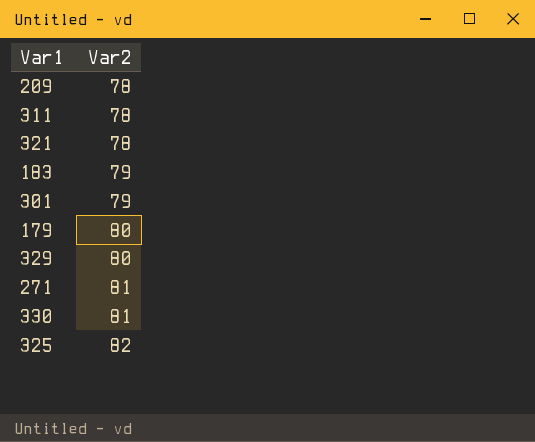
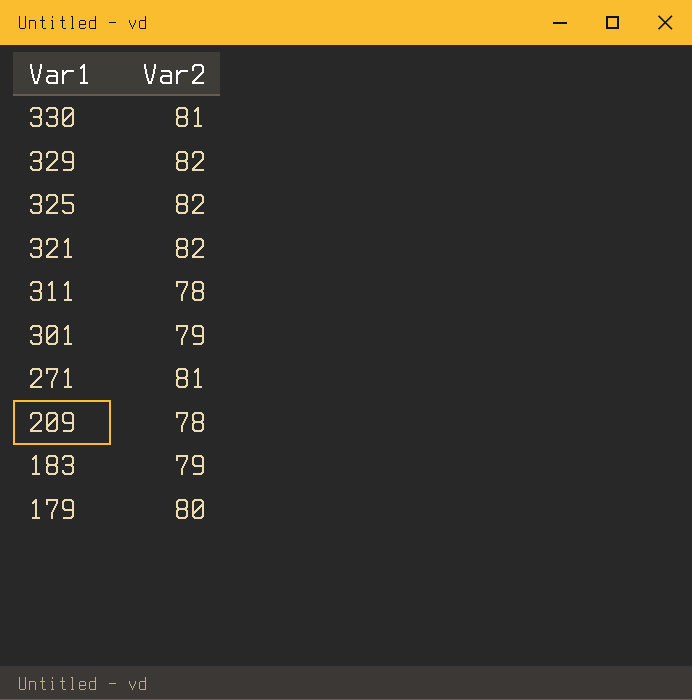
row order: Var2 ascending -> Var1 descending
329 | Var2: 80 -> 82
321 | Var2: 78 -> 82

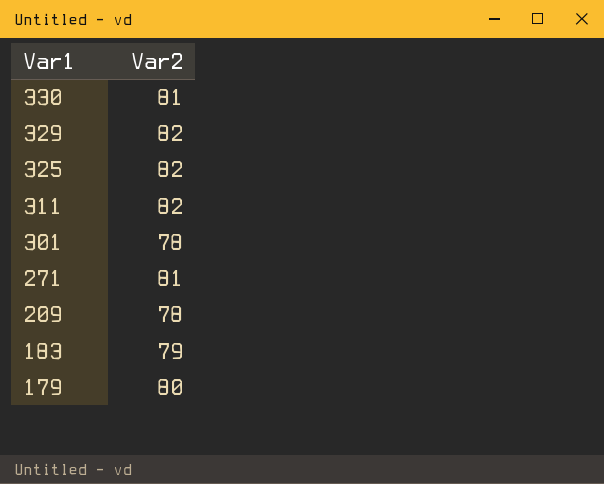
row 321: 82 -> none
311 | Var2: 78 -> 82
301 | Var2: 79 -> 78

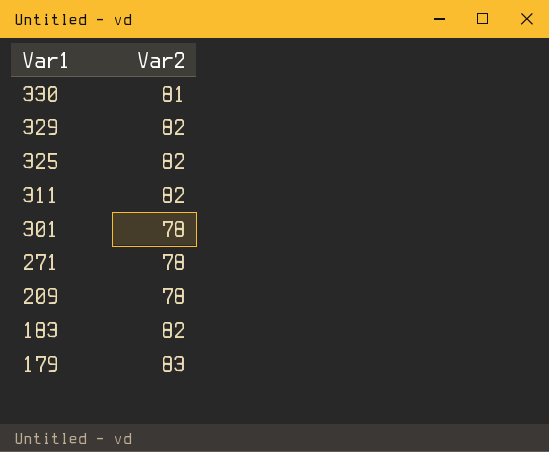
271 | Var2: 81 -> 78
183 | Var2: 79 -> 82
179 | Var2: 80 -> 83

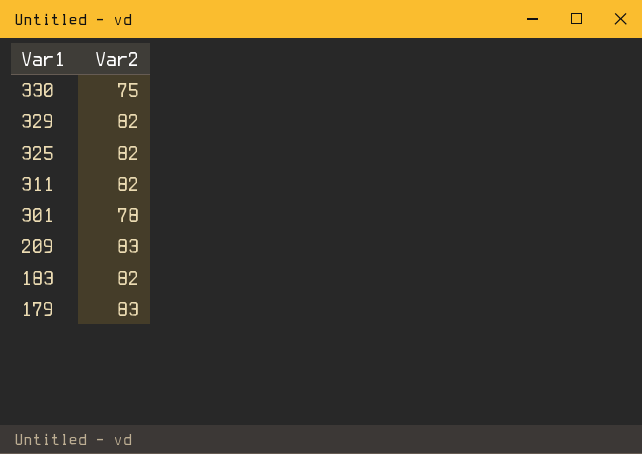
row 271: 78 -> none
330 | Var2: 81 -> 75
209 | Var2: 78 -> 83

